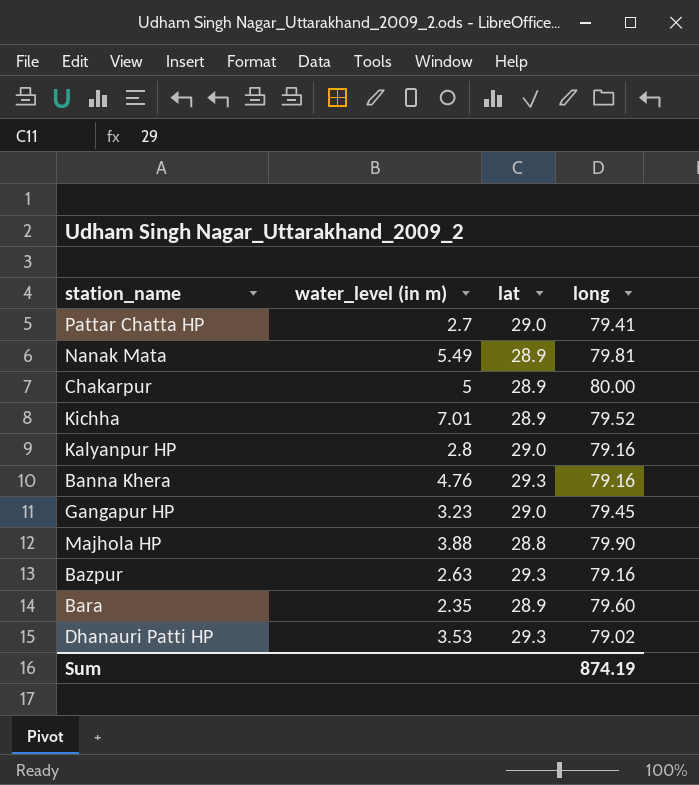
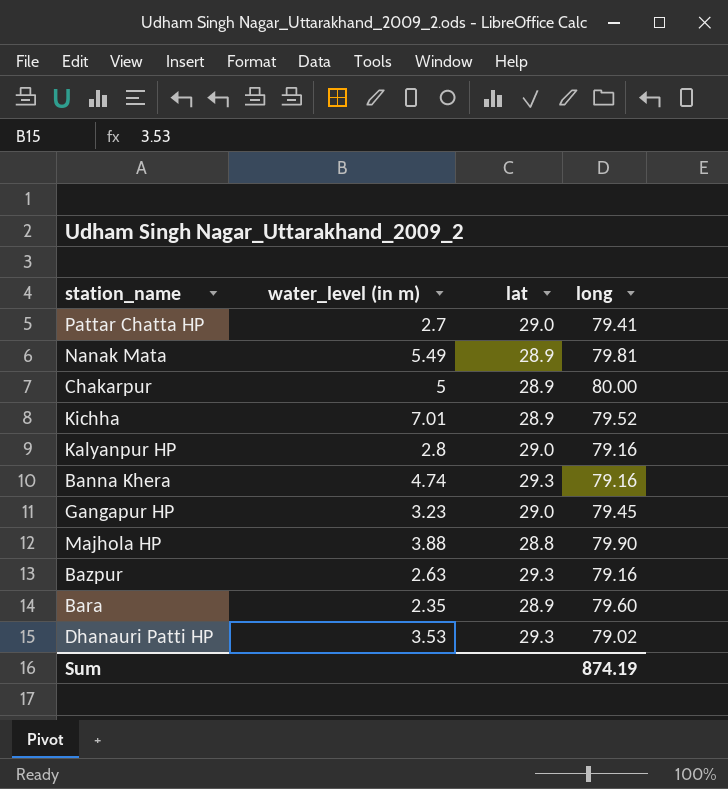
Banna Khera | water_level (in m): 4.76 -> 4.74

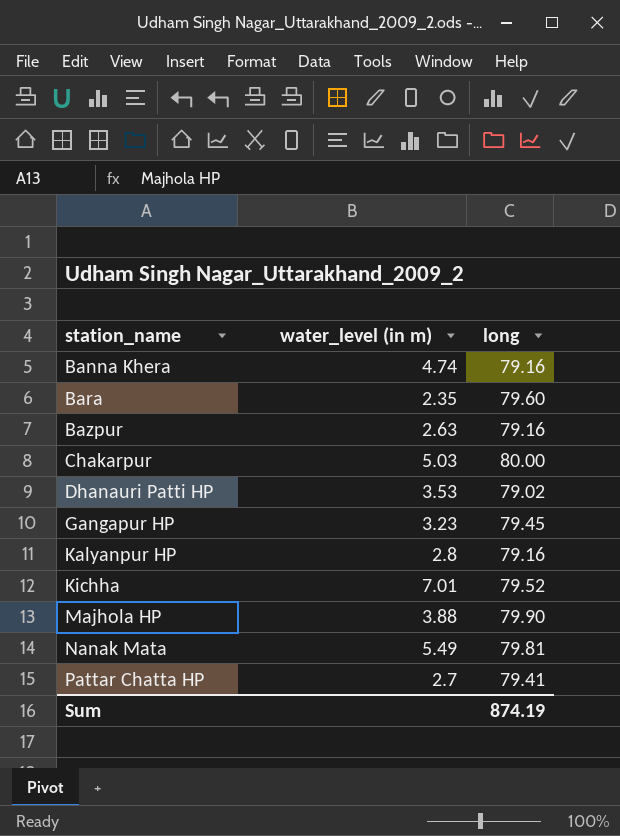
row order: none -> station_name ascending
column lat | position: 3 -> none
Chakarpur | water_level (in m): 5 -> 5.03

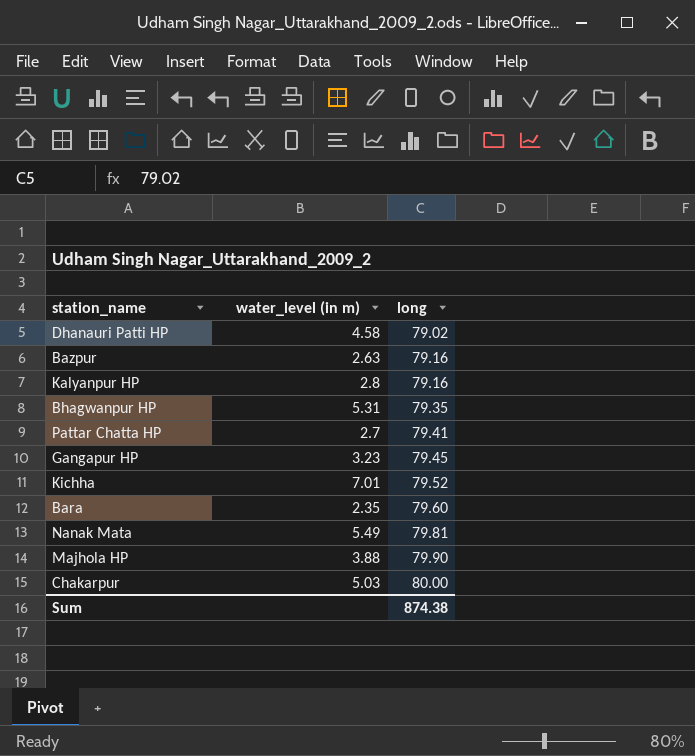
row order: station_name ascending -> long ascending
row Banna Khera: 4.74 | 79.16 -> none
Dhanauri Patti HP | water_level (in m): 3.53 -> 4.58
row Bhagwanpur HP: none -> 5.31 | 79.35
Sum | long: 874.19 -> 874.38

